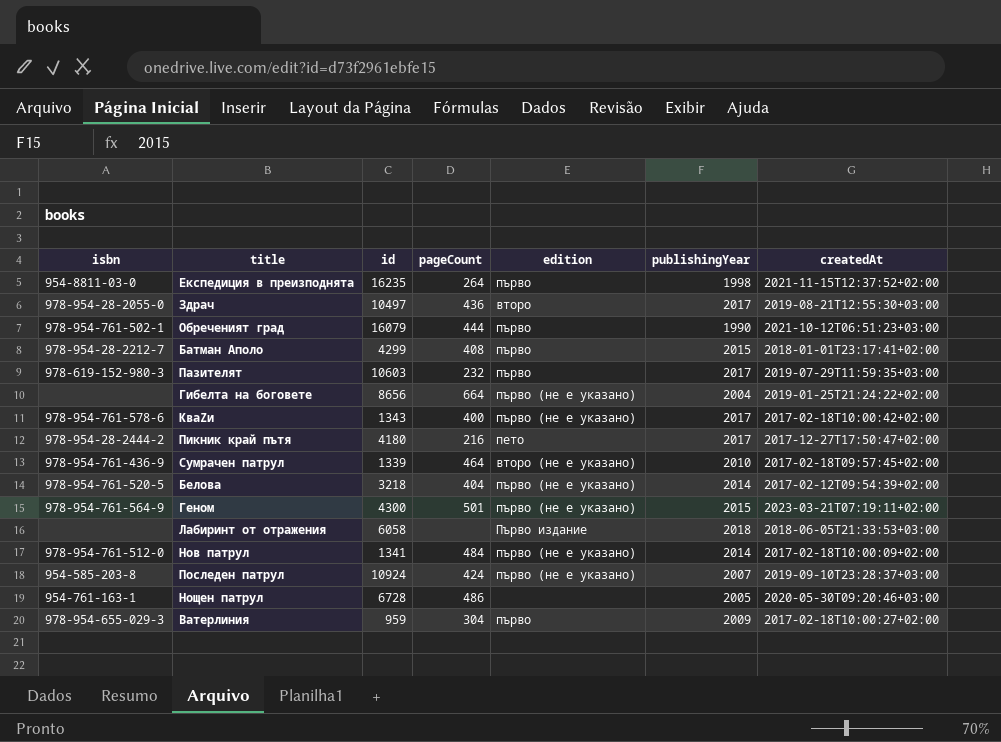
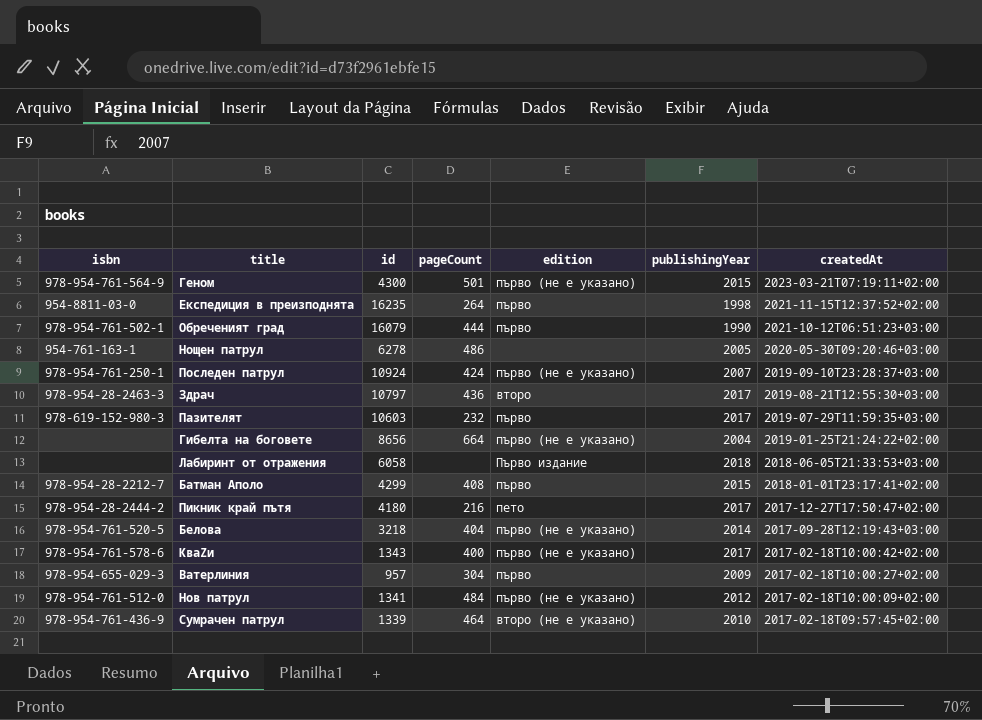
row order: none -> createdAt descending
Нощен патрул | id: 6728 -> 6278
Последен патрул | isbn: 954-585-203-8 -> 978-954-761-250-1
Здрач | isbn: 978-954-28-2055-0 -> 978-954-28-2463-3
Здрач | id: 10497 -> 10797
Белова | createdAt: 2017-02-12T09:54:39+02:00 -> 2017-09-28T12:19:43+03:00
Ватерлиния | id: 959 -> 957
Нов патрул | publishingYear: 2014 -> 2012

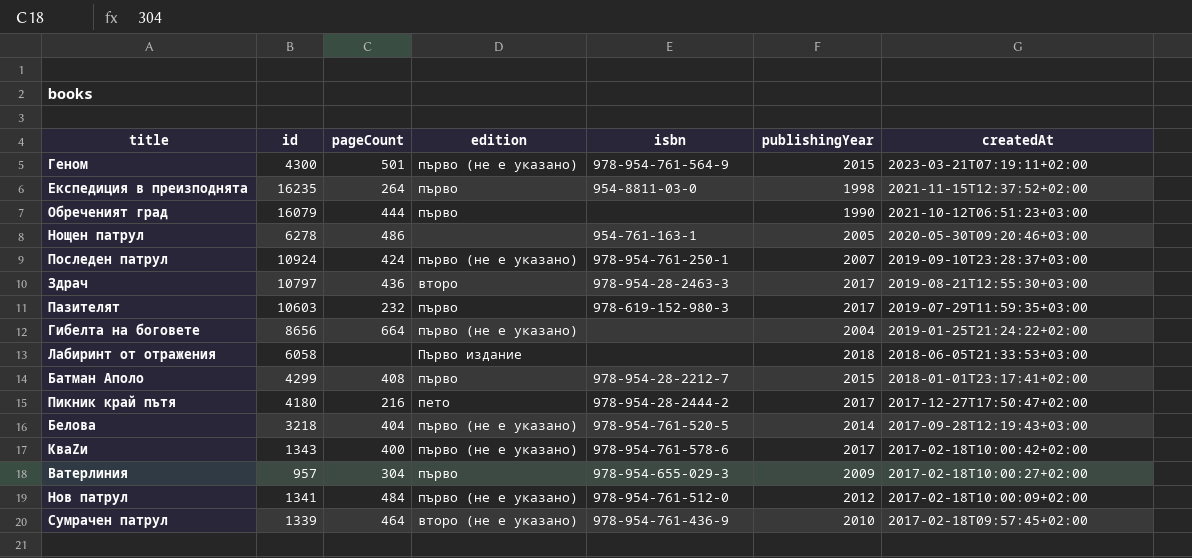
column isbn | position: 1 -> 5
Обреченият град | isbn: 978-954-761-502-1 -> none

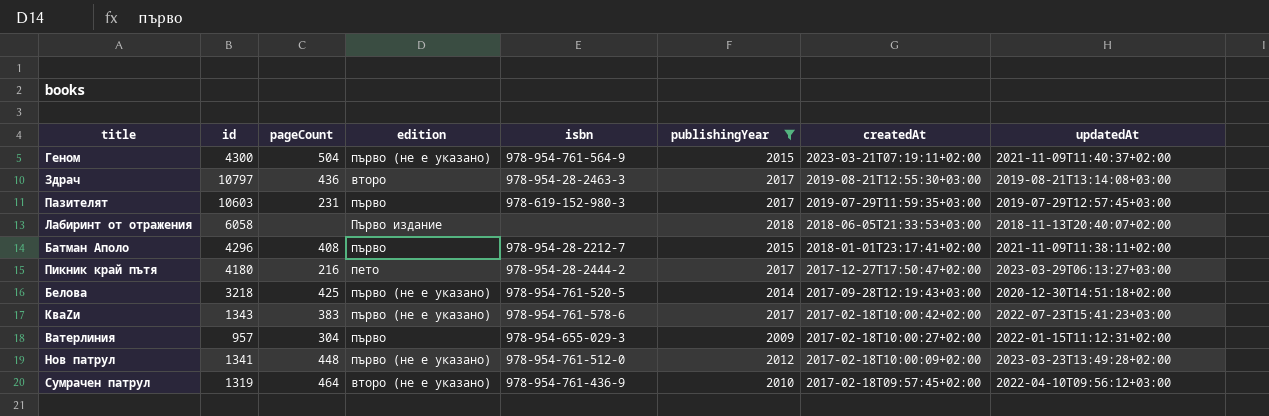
filter: none -> publishingYear >= 2009
column updatedAt | position: none -> 8
Геном | pageCount: 501 -> 504
Пазителят | pageCount: 232 -> 231
Батман Аполо | id: 4299 -> 4296
Белова | pageCount: 404 -> 425
КваZи | pageCount: 400 -> 383
Нов патрул | pageCount: 484 -> 448
Сумрачен патрул | id: 1339 -> 1319

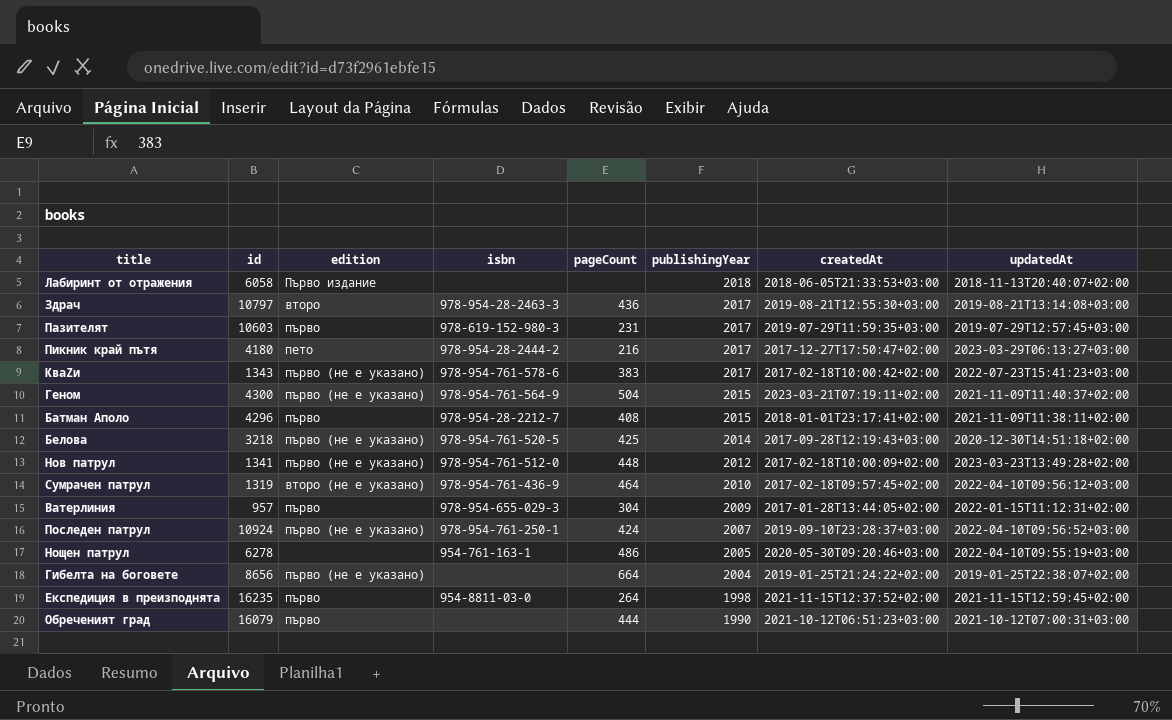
filter: publishingYear >= 2009 -> none
row order: createdAt descending -> publishingYear descending
column pageCount | position: 3 -> 5
Ватерлиния | createdAt: 2017-02-18T10:00:27+02:00 -> 2017-01-28T13:44:05+02:00

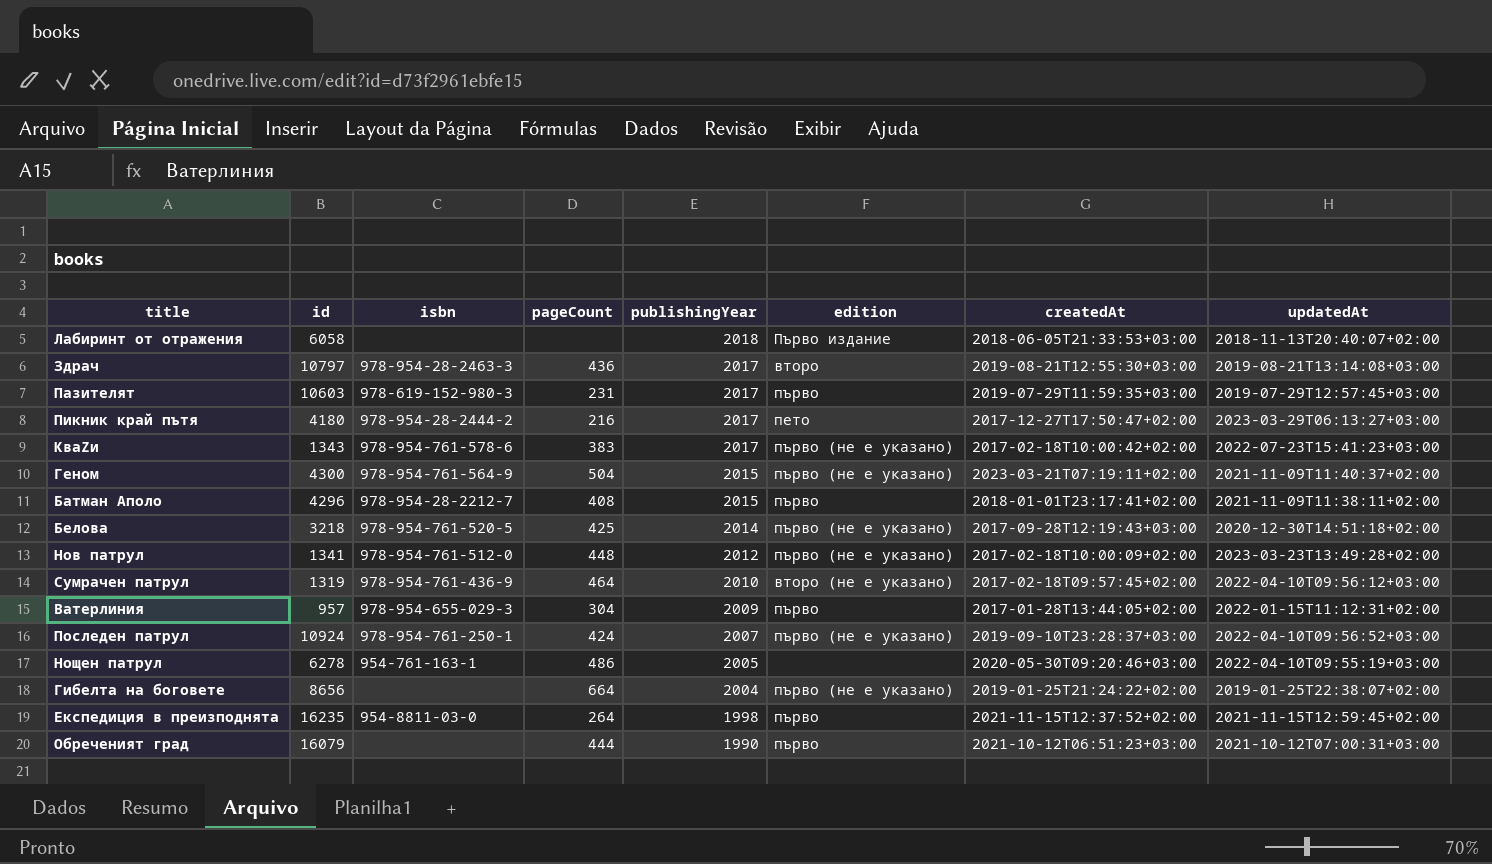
column edition | position: 3 -> 6

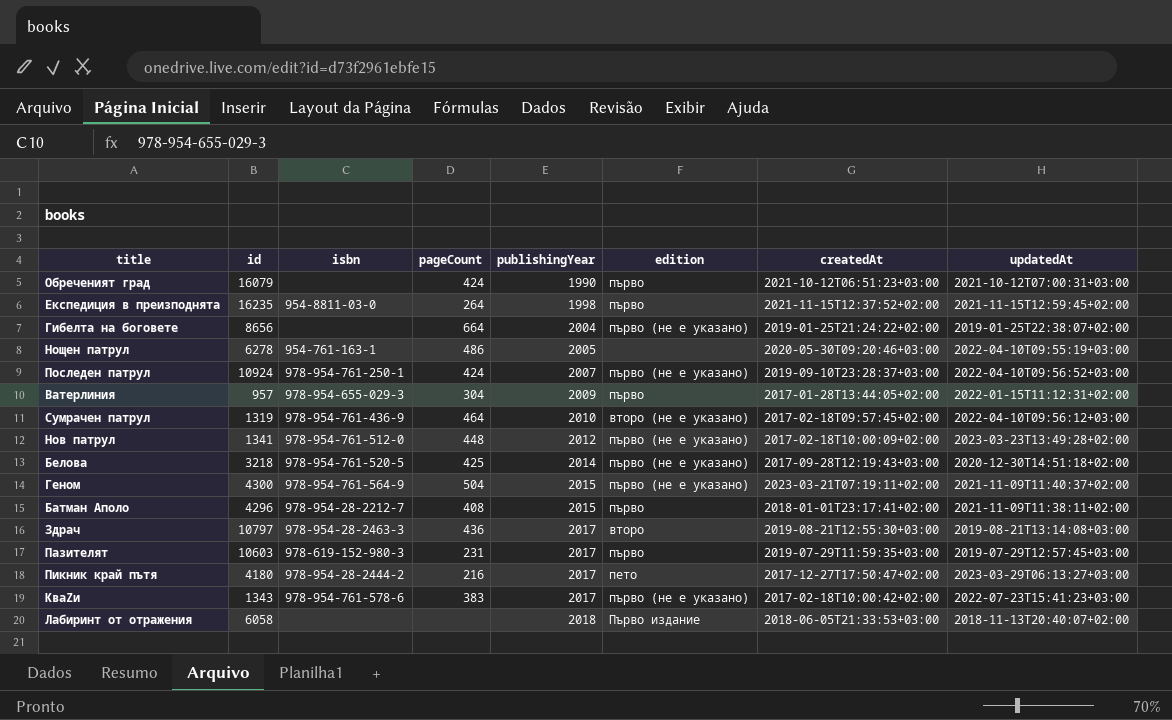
row order: publishingYear descending -> publishingYear ascending
Обреченият град | pageCount: 444 -> 424

